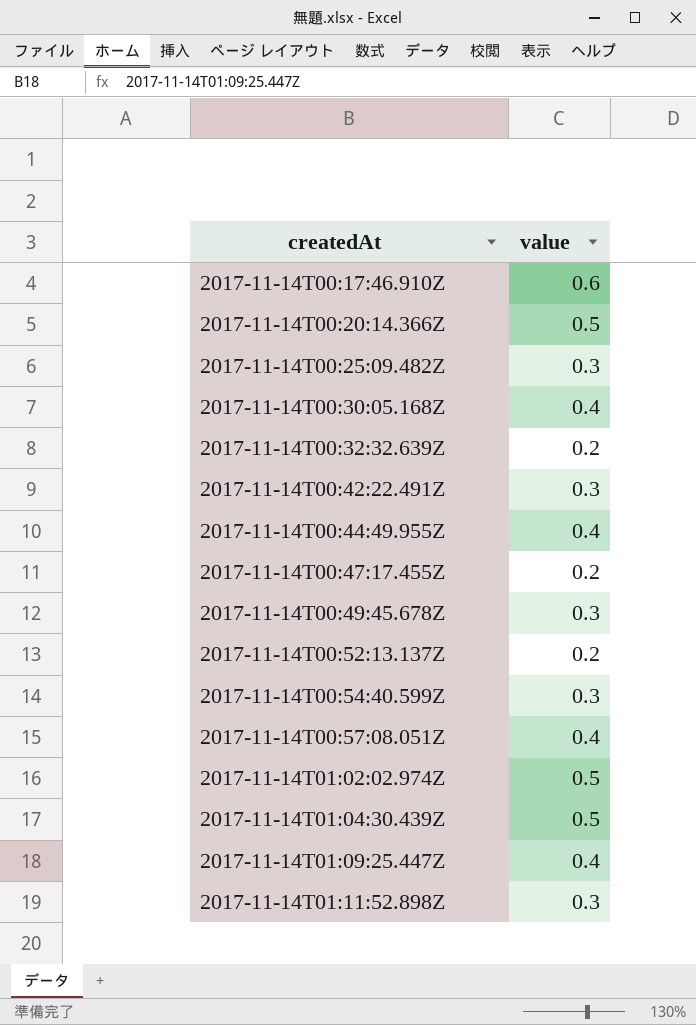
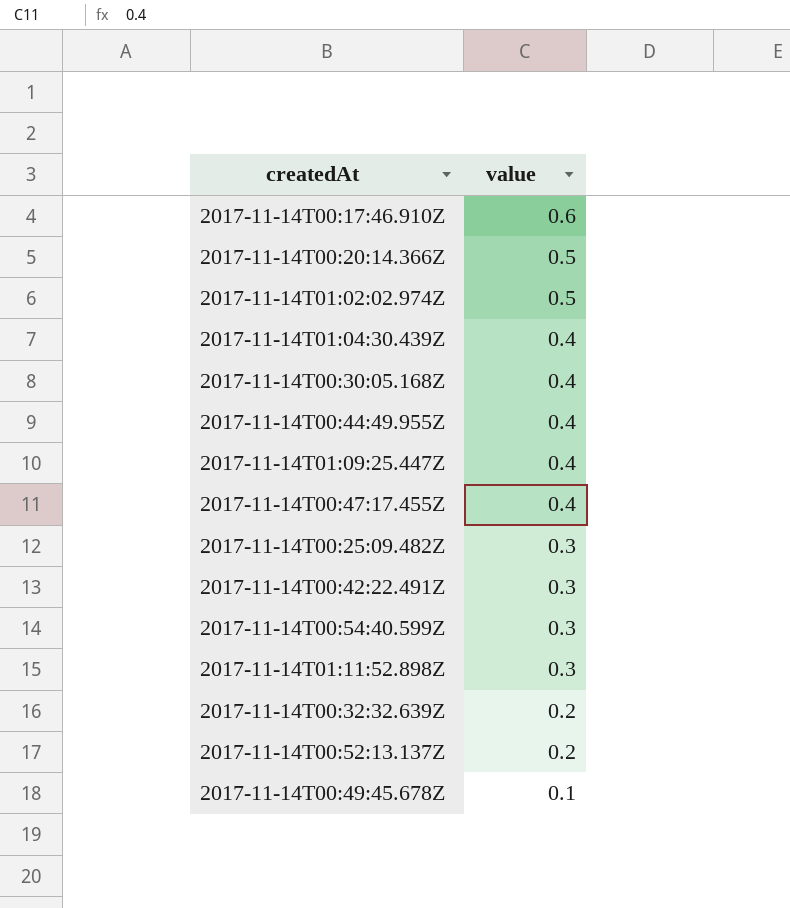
row order: createdAt ascending -> value descending
row 2017-11-14T00:57:08.051Z: 0.4 -> none
2017-11-14T01:04:30.439Z | value: 0.5 -> 0.4
2017-11-14T00:47:17.455Z | value: 0.2 -> 0.4
2017-11-14T00:49:45.678Z | value: 0.3 -> 0.1

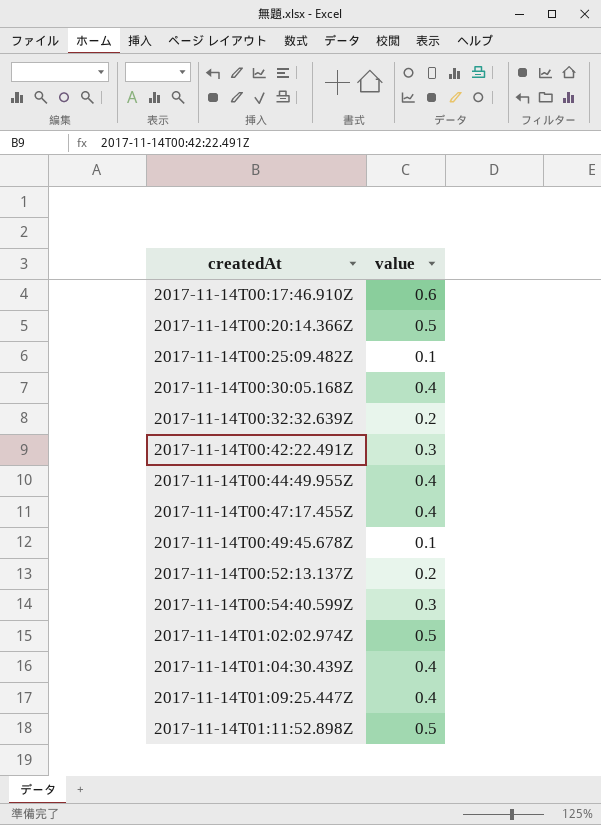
row order: value descending -> createdAt ascending
2017-11-14T00:25:09.482Z | value: 0.3 -> 0.1
2017-11-14T01:11:52.898Z | value: 0.3 -> 0.5

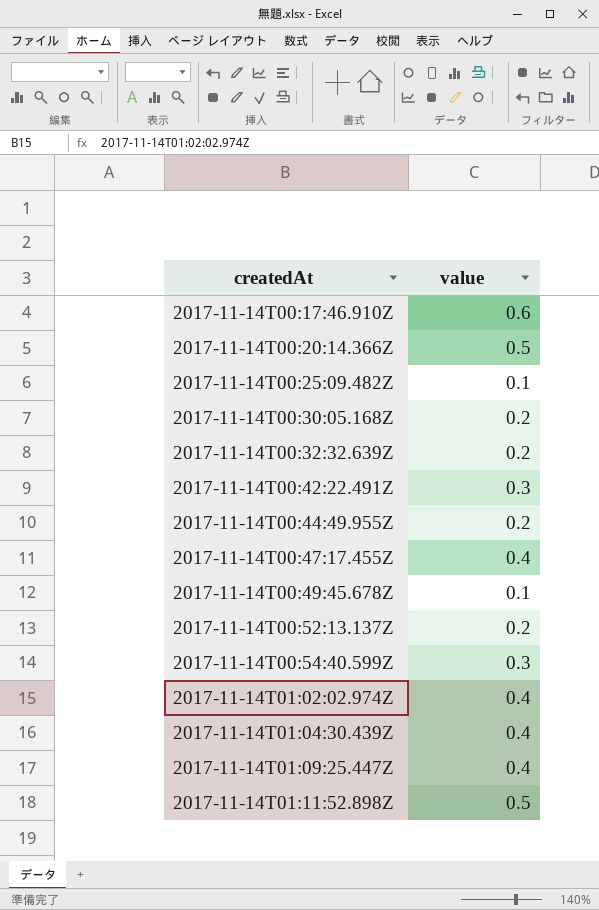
2017-11-14T00:30:05.168Z | value: 0.4 -> 0.2
2017-11-14T00:44:49.955Z | value: 0.4 -> 0.2
2017-11-14T01:02:02.974Z | value: 0.5 -> 0.4

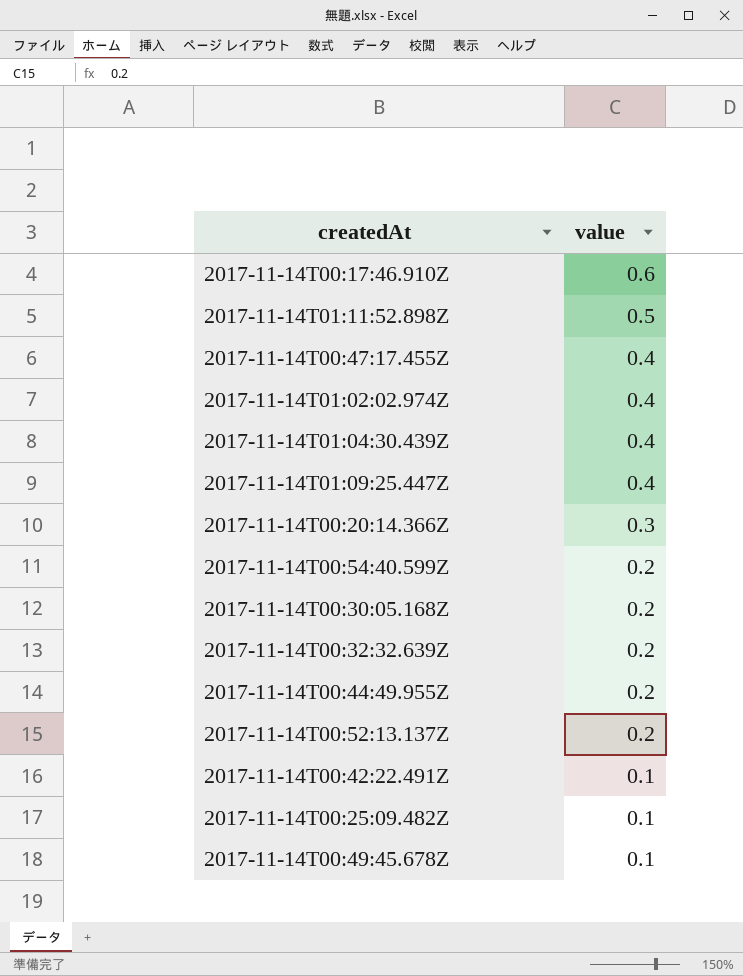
row order: createdAt ascending -> value descending
2017-11-14T00:20:14.366Z | value: 0.5 -> 0.3
2017-11-14T00:54:40.599Z | value: 0.3 -> 0.2
2017-11-14T00:42:22.491Z | value: 0.3 -> 0.1

